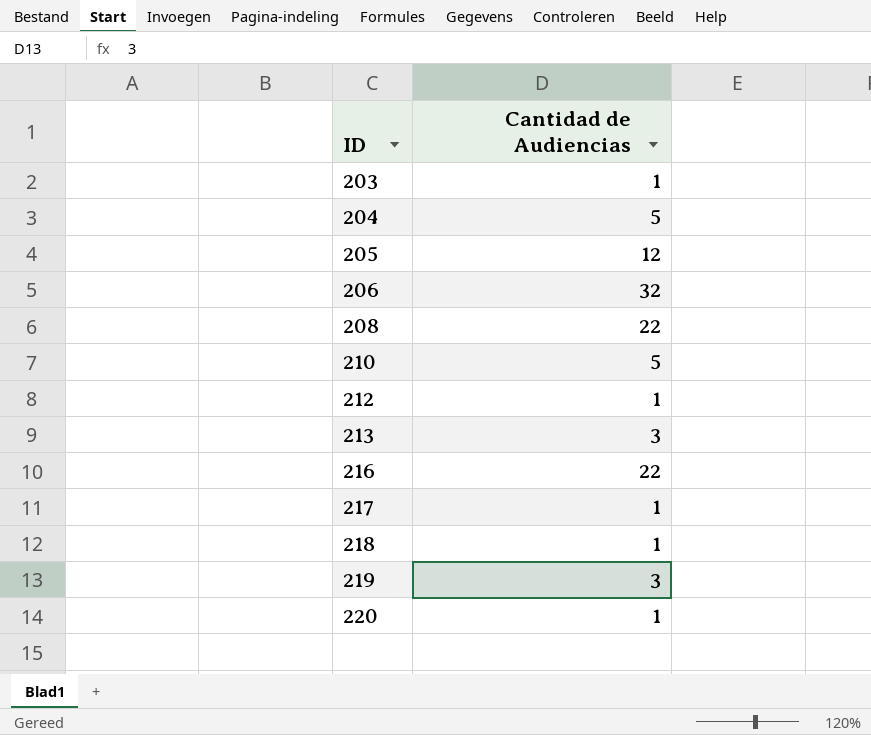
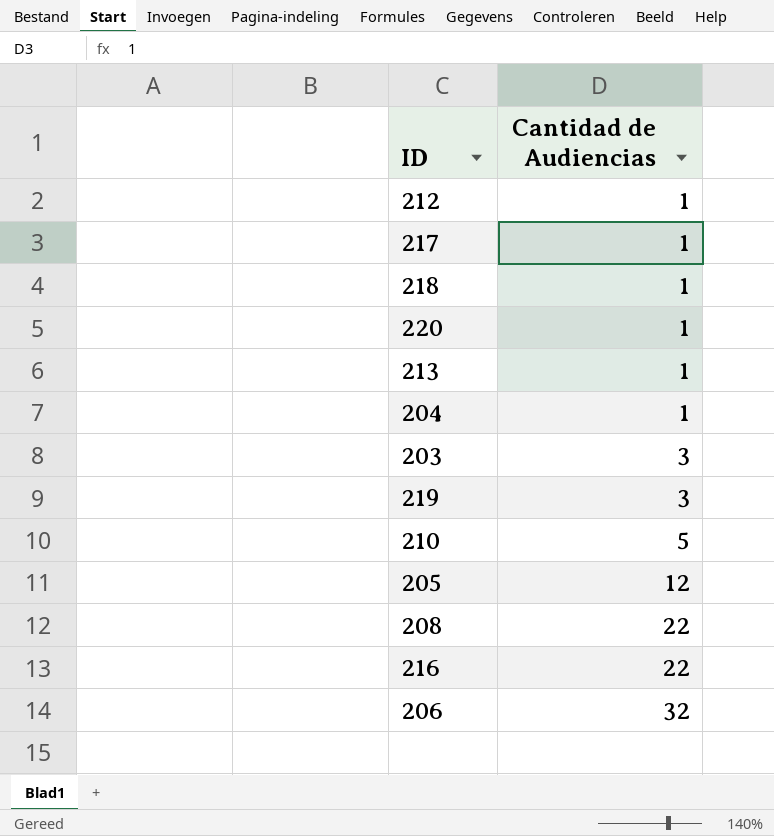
row order: ID ascending -> Cantidad de Audiencias ascending
213 | Cantidad de Audiencias: 3 -> 1
204 | Cantidad de Audiencias: 5 -> 1
203 | Cantidad de Audiencias: 1 -> 3

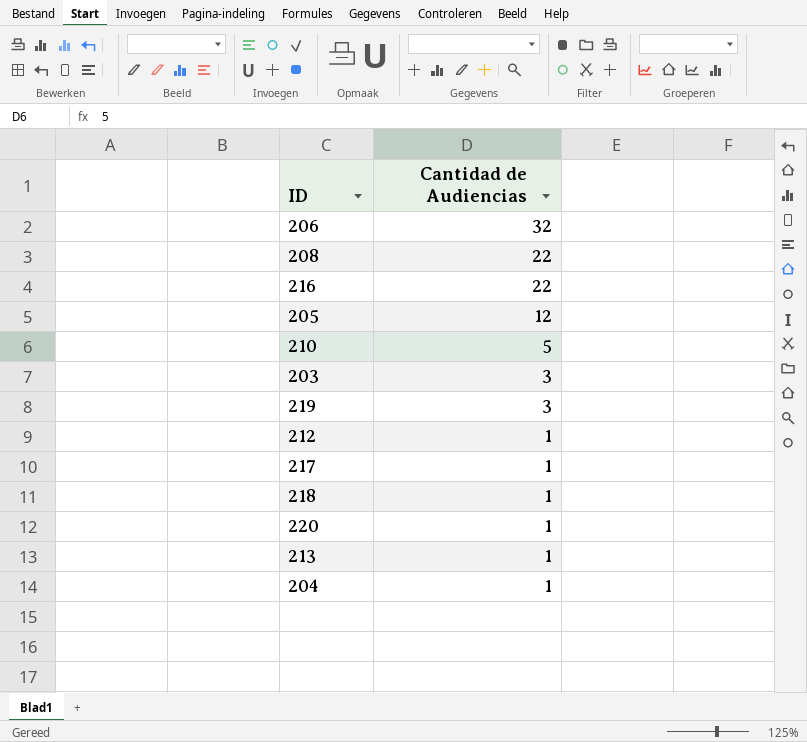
row order: Cantidad de Audiencias ascending -> Cantidad de Audiencias descending

